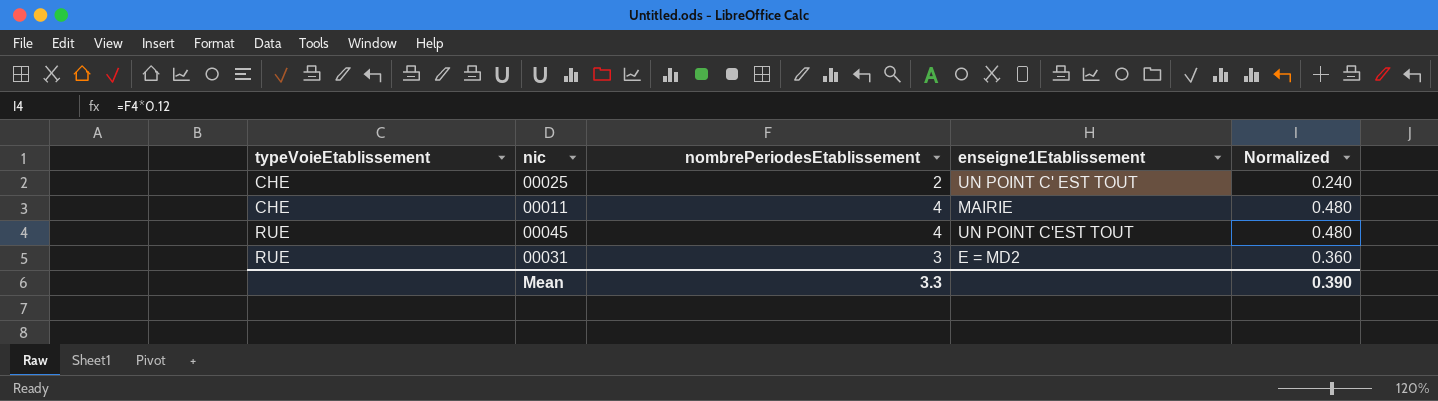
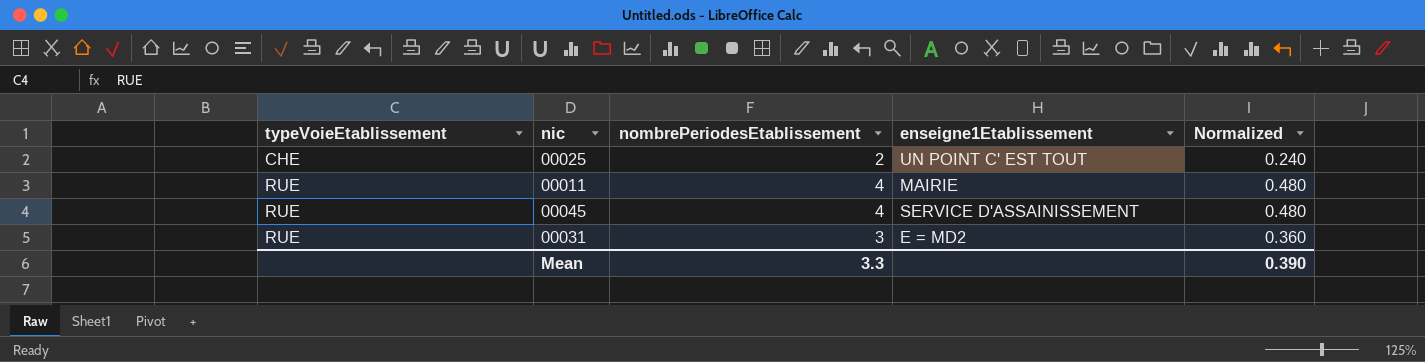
00011 | typeVoieEtablissement: CHE -> RUE
00045 | enseigne1Etablissement: UN POINT C'EST TOUT -> SERVICE D'ASSAINISSEMENT

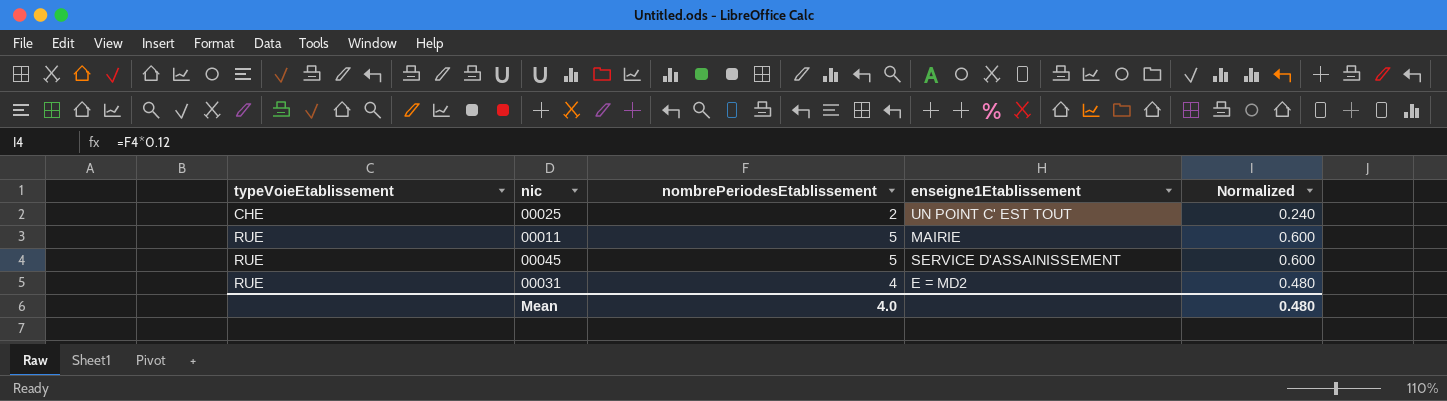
00011 | nombrePeriodesEtablissement: 4 -> 5
00011 | Normalized: 0.480 -> 0.600
00045 | nombrePeriodesEtablissement: 4 -> 5
00045 | Normalized: 0.480 -> 0.600
00031 | nombrePeriodesEtablissement: 3 -> 4
00031 | Normalized: 0.360 -> 0.480
Mean | nombrePeriodesEtablissement: 3.3 -> 4.0
Mean | Normalized: 0.390 -> 0.480

